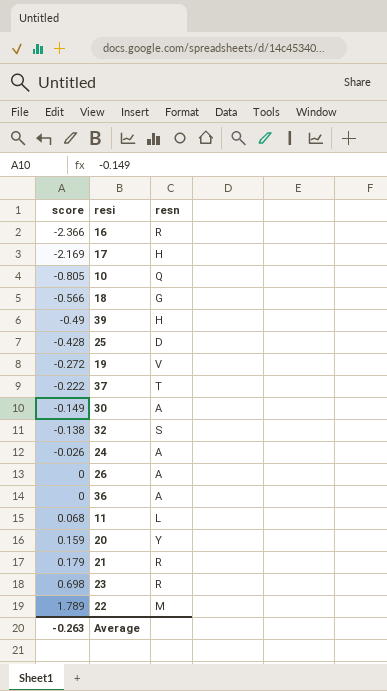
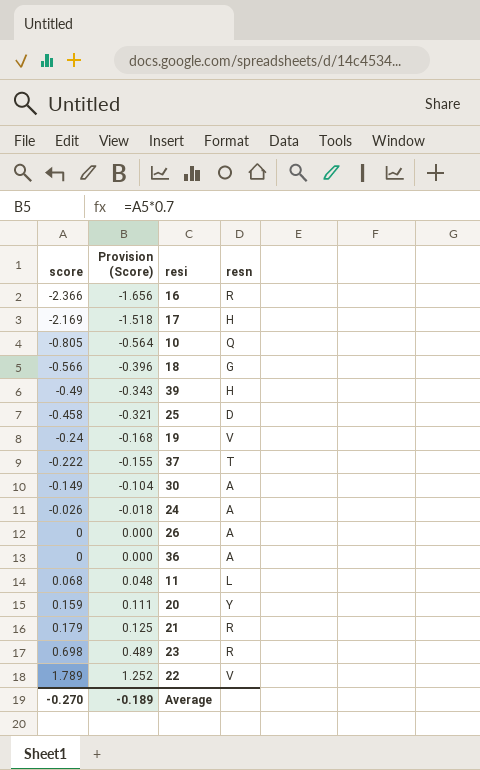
column Provision (Score) | formula: none -> [score] * 0.7
row 32: -0.138 | S -> none
25 | score: -0.428 -> -0.458
19 | score: -0.272 -> -0.24
22 | resn: M -> V
Average | score: -0.263 -> -0.270

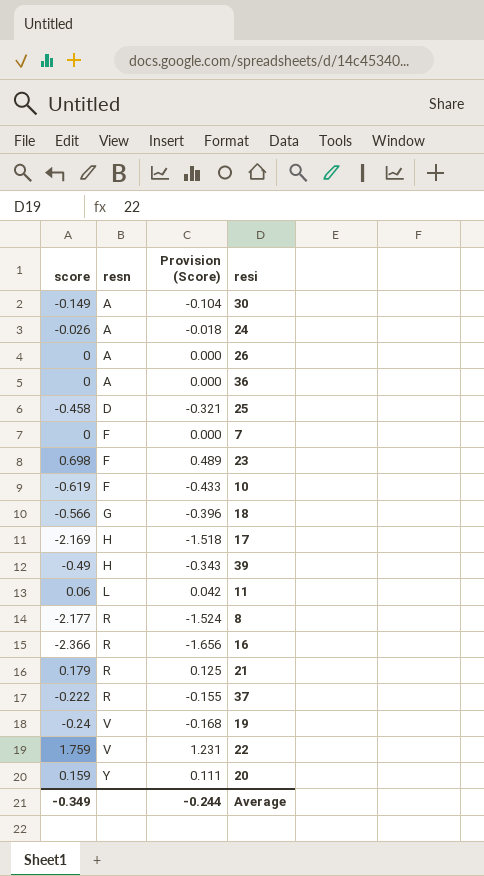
row order: score ascending -> resn ascending
column resn | position: 4 -> 2
row 7: none -> 0 | F | 0.000
23 | resn: R -> F
10 | score: -0.805 -> -0.619
10 | resn: Q -> F
10 | Provision (Score): -0.564 -> -0.433
11 | score: 0.068 -> 0.06
11 | Provision (Score): 0.048 -> 0.042
row 8: none -> -2.177 | R | -1.524
37 | resn: T -> R
22 | score: 1.789 -> 1.759
22 | Provision (Score): 1.252 -> 1.231
Average | score: -0.270 -> -0.349
Average | Provision (Score): -0.189 -> -0.244

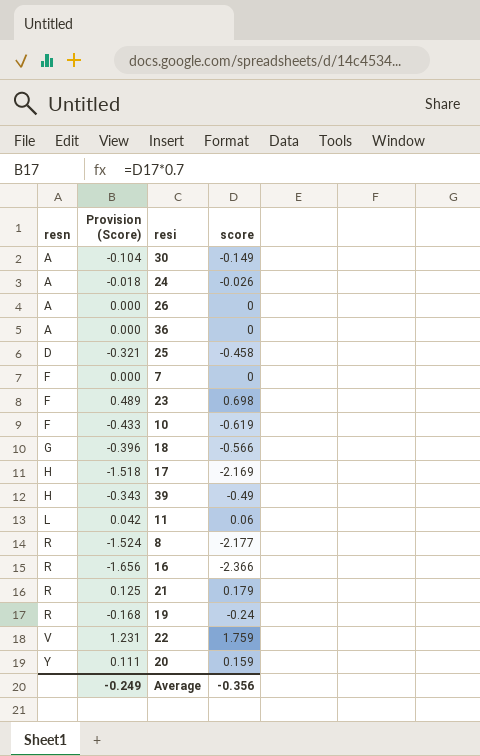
column score | position: 1 -> 4
row 37: -0.222 | R | -0.155 -> none
19 | resn: V -> R
Average | Provision (Score): -0.244 -> -0.249
Average | score: -0.349 -> -0.356

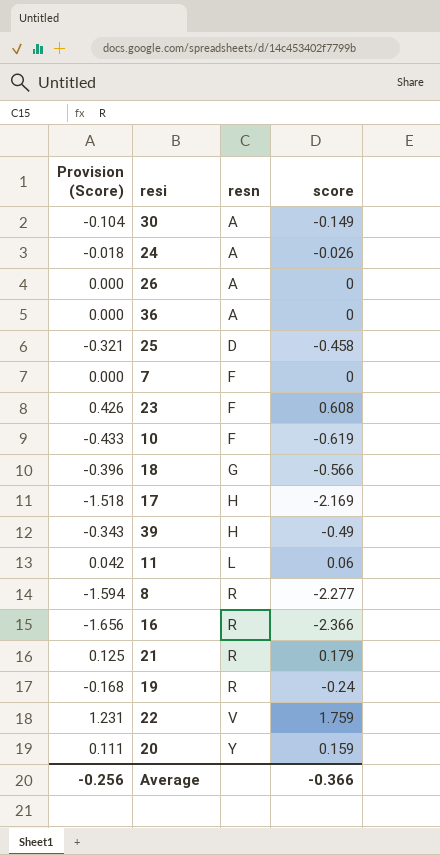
column resn | position: 1 -> 3
23 | Provision (Score): 0.489 -> 0.426
23 | score: 0.698 -> 0.608
8 | Provision (Score): -1.524 -> -1.594
8 | score: -2.177 -> -2.277
Average | Provision (Score): -0.249 -> -0.256
Average | score: -0.356 -> -0.366

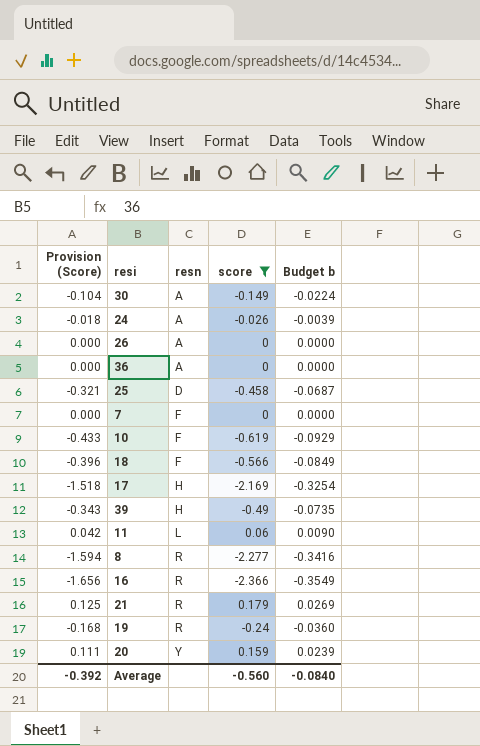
filter: none -> score <= 0.179
column Budget b | formula: none -> [score] * 0.15
18 | resn: G -> F
Average | Provision (Score): -0.256 -> -0.392
Average | score: -0.366 -> -0.560

